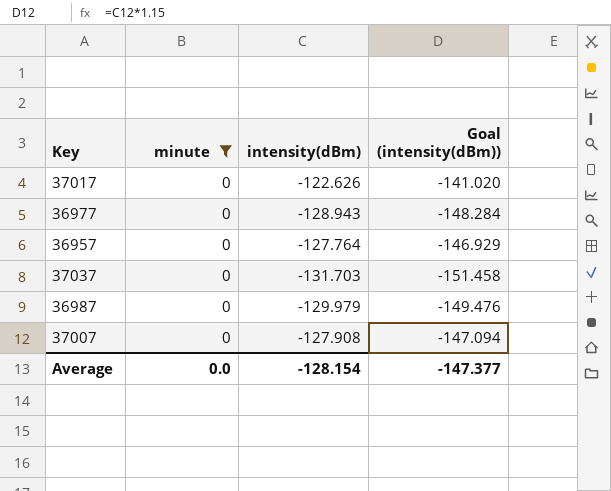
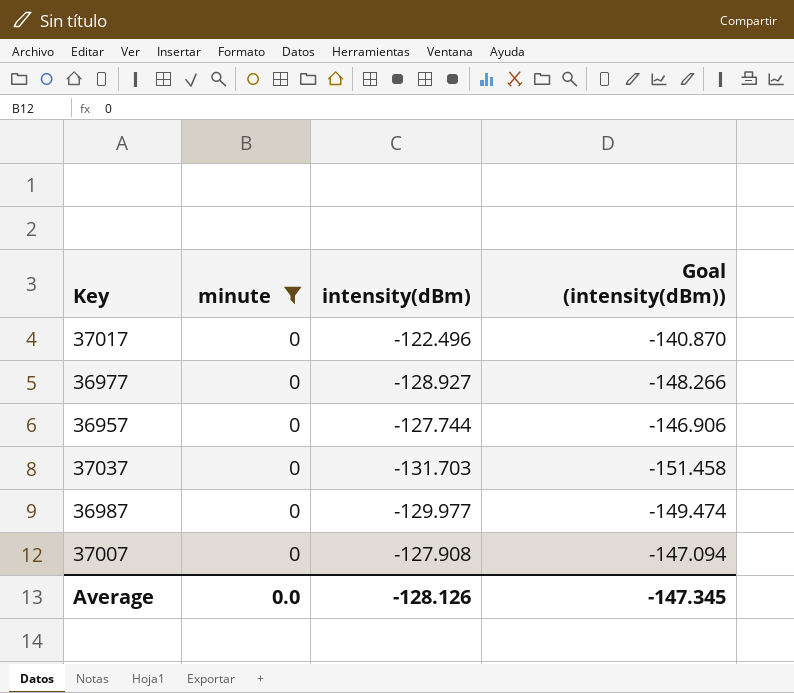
37017 | intensity(dBm): -122.626 -> -122.496
37017 | Goal (intensity(dBm)): -141.020 -> -140.870
36977 | intensity(dBm): -128.943 -> -128.927
36977 | Goal (intensity(dBm)): -148.284 -> -148.266
36957 | intensity(dBm): -127.764 -> -127.744
36957 | Goal (intensity(dBm)): -146.929 -> -146.906
36987 | intensity(dBm): -129.979 -> -129.977
36987 | Goal (intensity(dBm)): -149.476 -> -149.474
Average | intensity(dBm): -128.154 -> -128.126
Average | Goal (intensity(dBm)): -147.377 -> -147.345

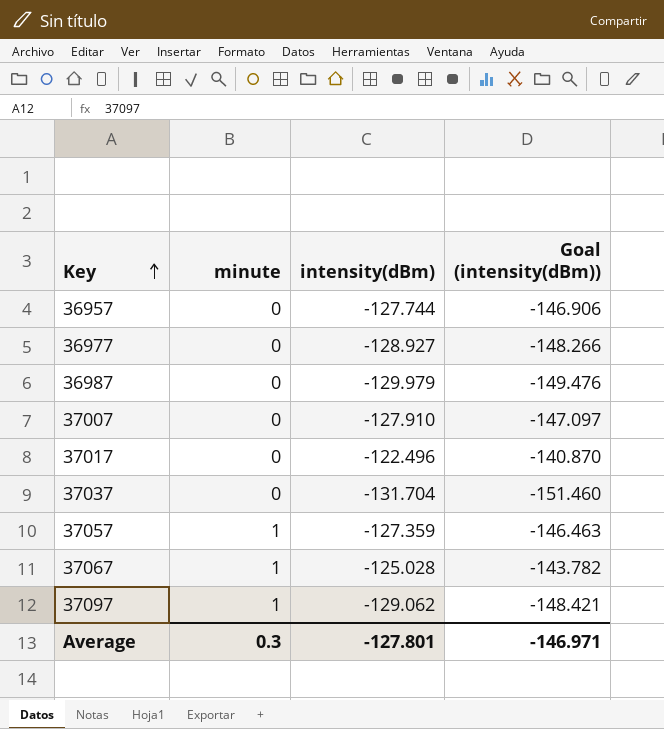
filter: minute = 0 -> none
row order: none -> Key ascending
36987 | intensity(dBm): -129.977 -> -129.979
36987 | Goal (intensity(dBm)): -149.474 -> -149.476
37007 | intensity(dBm): -127.908 -> -127.910
37007 | Goal (intensity(dBm)): -147.094 -> -147.097
37037 | intensity(dBm): -131.703 -> -131.704
37037 | Goal (intensity(dBm)): -151.458 -> -151.460
Average | minute: 0.0 -> 0.3
Average | intensity(dBm): -128.126 -> -127.801
Average | Goal (intensity(dBm)): -147.345 -> -146.971

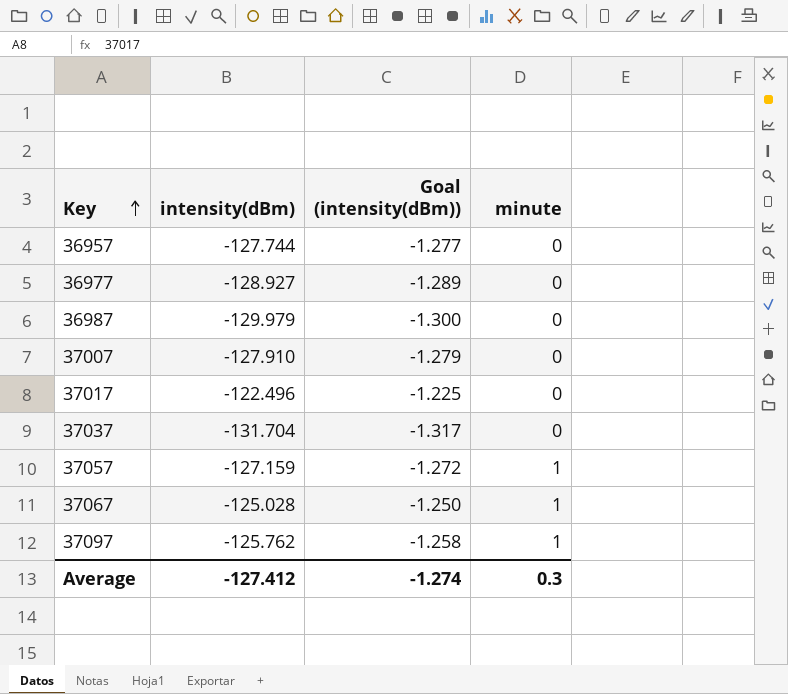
column Goal (intensity(dBm)) | formula: [intensity(dBm)] * 1.15 -> [intensity(dBm)] * 0.01
column minute | position: 2 -> 4
37057 | intensity(dBm): -127.359 -> -127.159
37097 | intensity(dBm): -129.062 -> -125.762
Average | intensity(dBm): -127.801 -> -127.412
Average | Goal (intensity(dBm)): -146.971 -> -1.274

